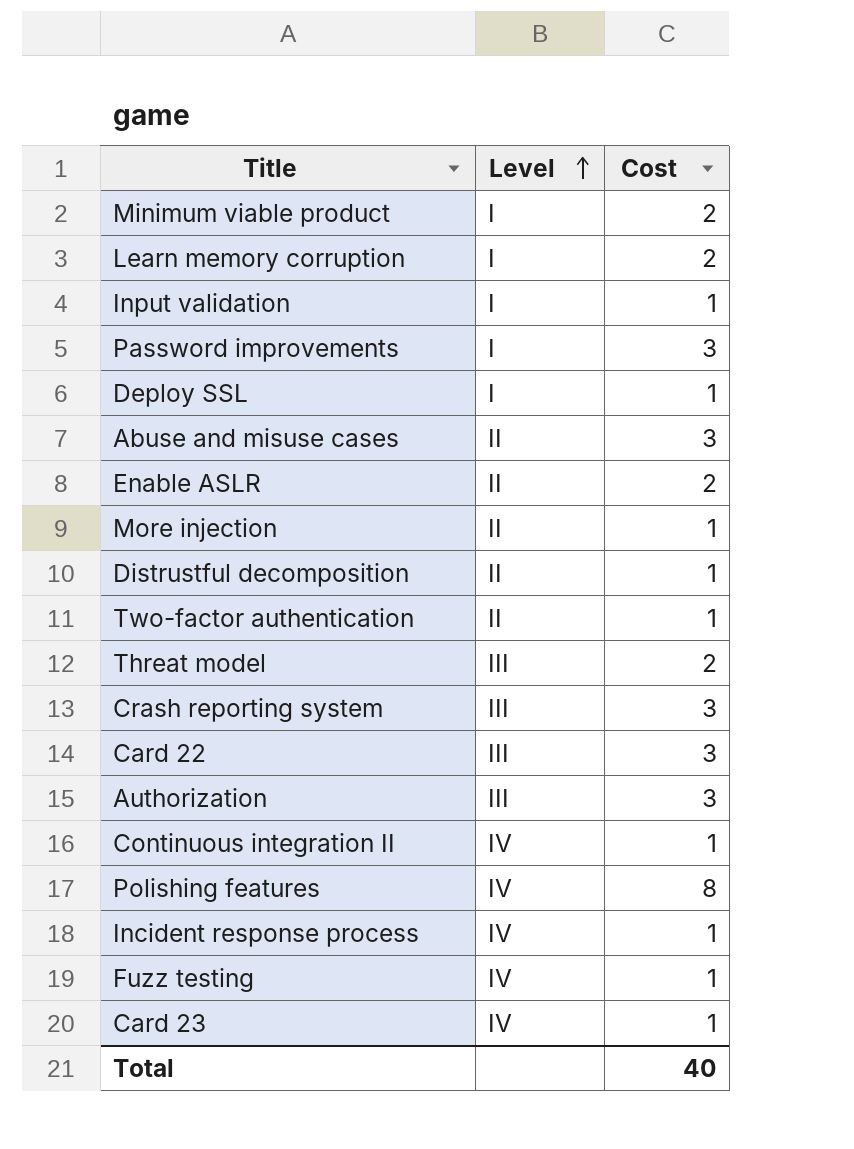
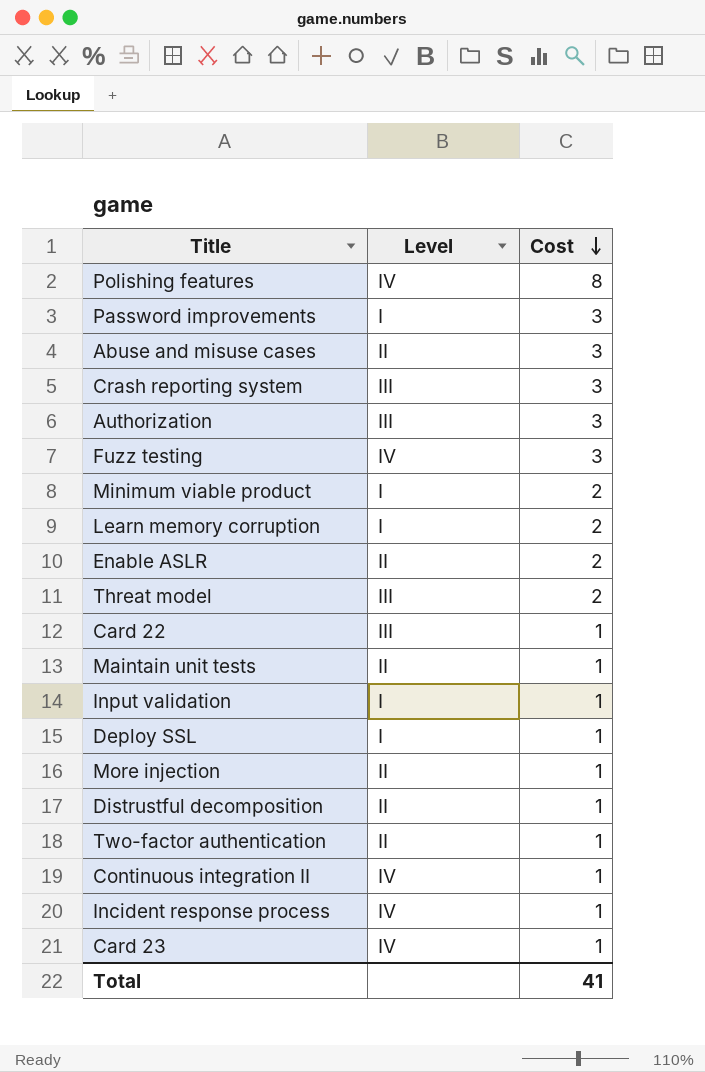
row order: Level ascending -> Cost descending
Fuzz testing | Cost: 1 -> 3
Card 22 | Cost: 3 -> 1
row Maintain unit tests: none -> II | 1
Total | Cost: 40 -> 41

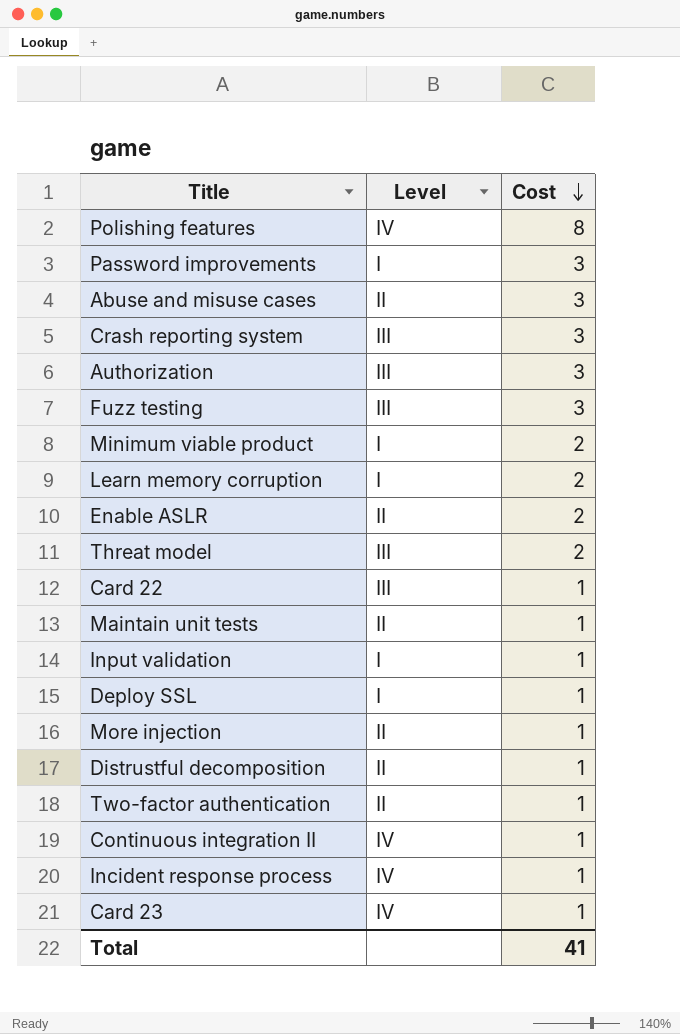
Fuzz testing | Level: IV -> III

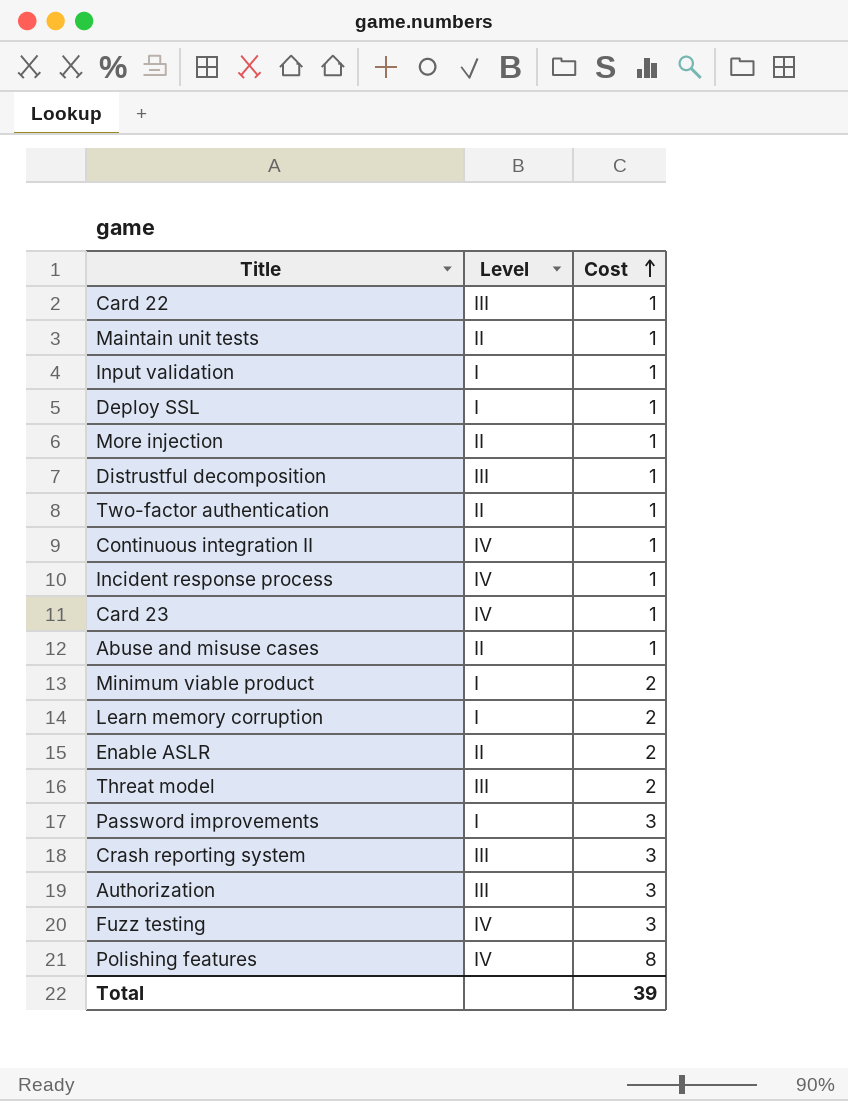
row order: Cost descending -> Cost ascending
Distrustful decomposition | Level: II -> III
Abuse and misuse cases | Cost: 3 -> 1
Fuzz testing | Level: III -> IV
Total | Cost: 41 -> 39

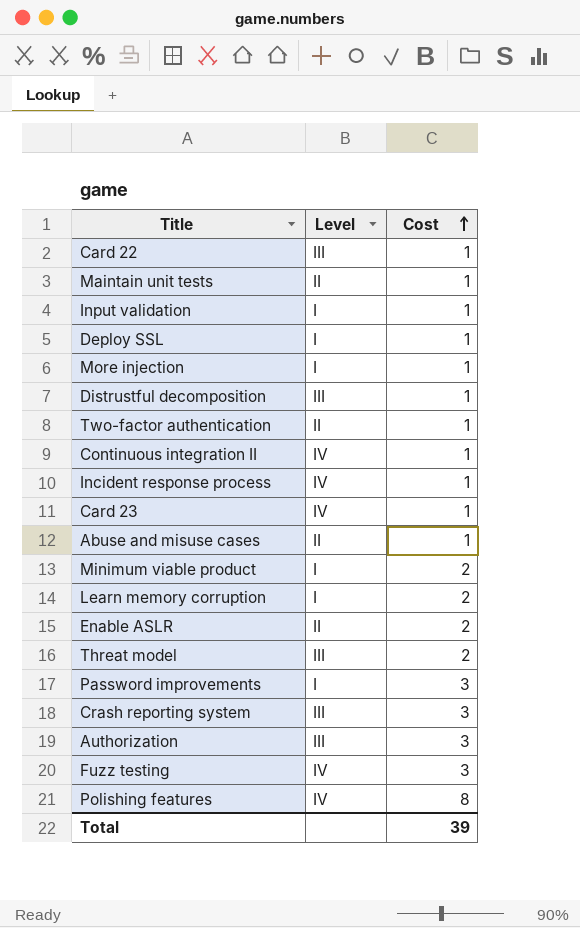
More injection | Level: II -> I

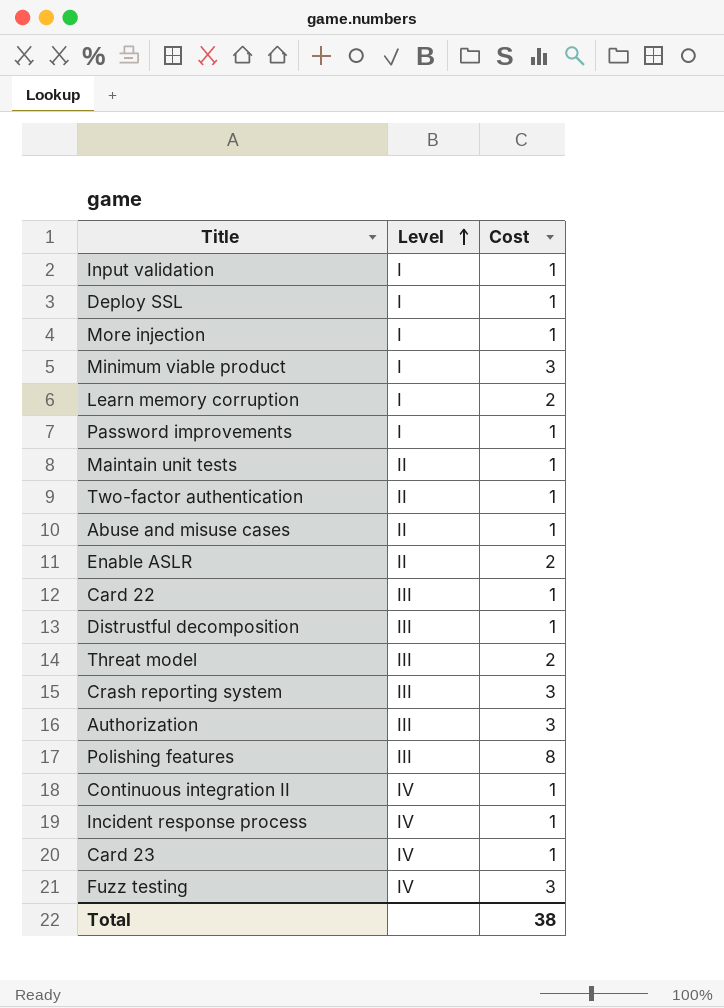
row order: Cost ascending -> Level ascending
Minimum viable product | Cost: 2 -> 3
Password improvements | Cost: 3 -> 1
Polishing features | Level: IV -> III
Total | Cost: 39 -> 38

